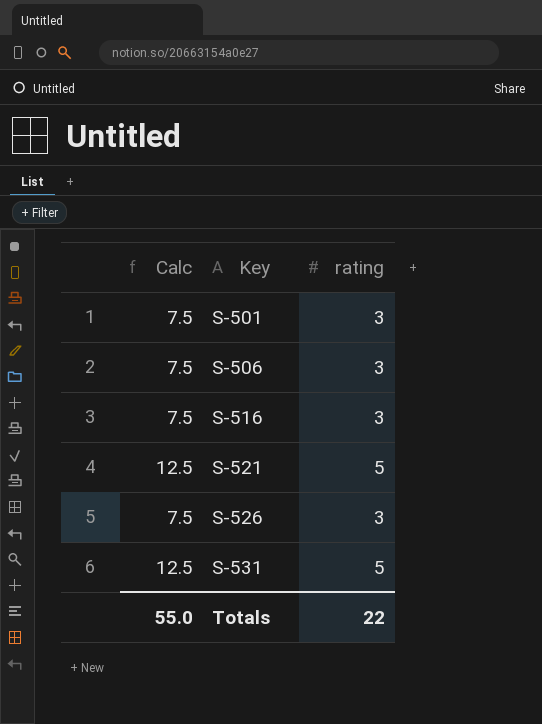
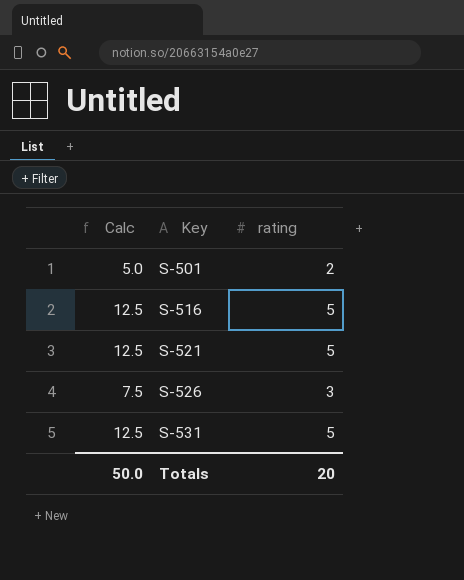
row S-506: 7.5 | 3 -> none
S-501 | Calc: 7.5 -> 5.0
S-501 | rating: 3 -> 2
S-516 | Calc: 7.5 -> 12.5
S-516 | rating: 3 -> 5
Totals | Calc: 55.0 -> 50.0
Totals | rating: 22 -> 20

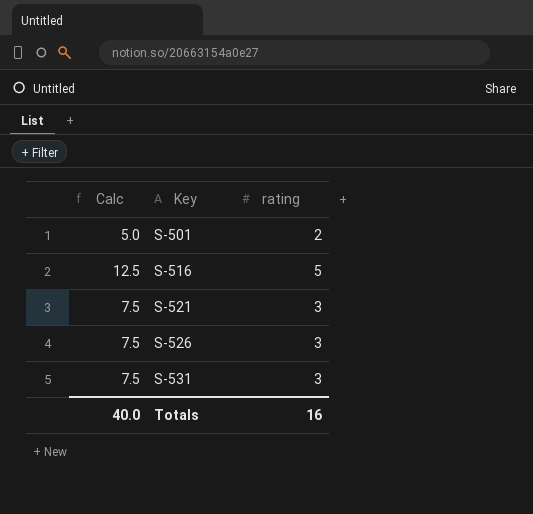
S-521 | Calc: 12.5 -> 7.5
S-521 | rating: 5 -> 3
S-531 | Calc: 12.5 -> 7.5
S-531 | rating: 5 -> 3
Totals | Calc: 50.0 -> 40.0
Totals | rating: 20 -> 16

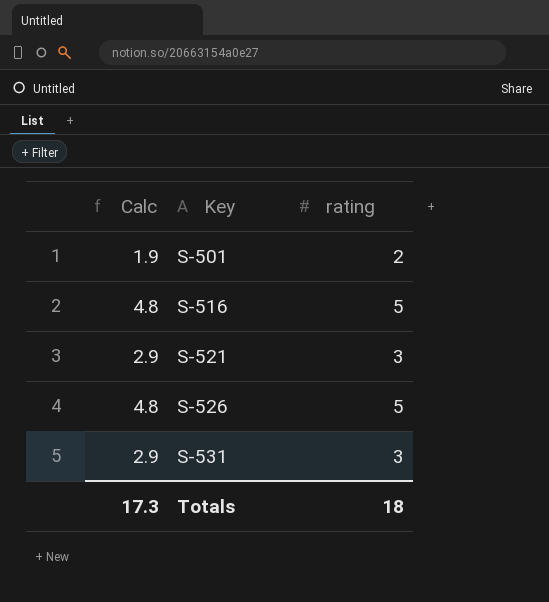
column Calc | formula: [rating] * 2.5 -> [rating] * 0.95
S-526 | rating: 3 -> 5
Totals | Calc: 40.0 -> 17.3
Totals | rating: 16 -> 18

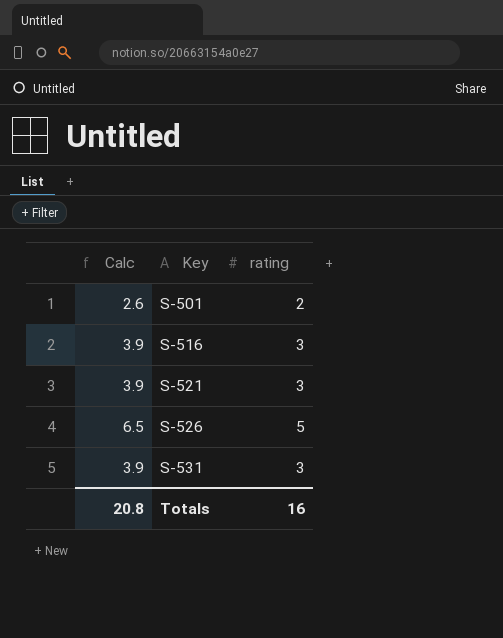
column Calc | formula: [rating] * 0.95 -> [rating] * 1.3
S-516 | rating: 5 -> 3
Totals | Calc: 17.3 -> 20.8
Totals | rating: 18 -> 16

